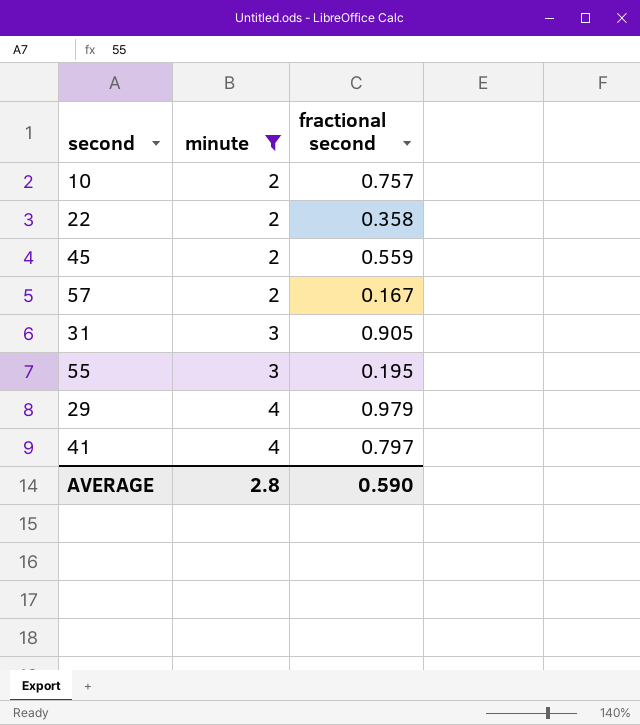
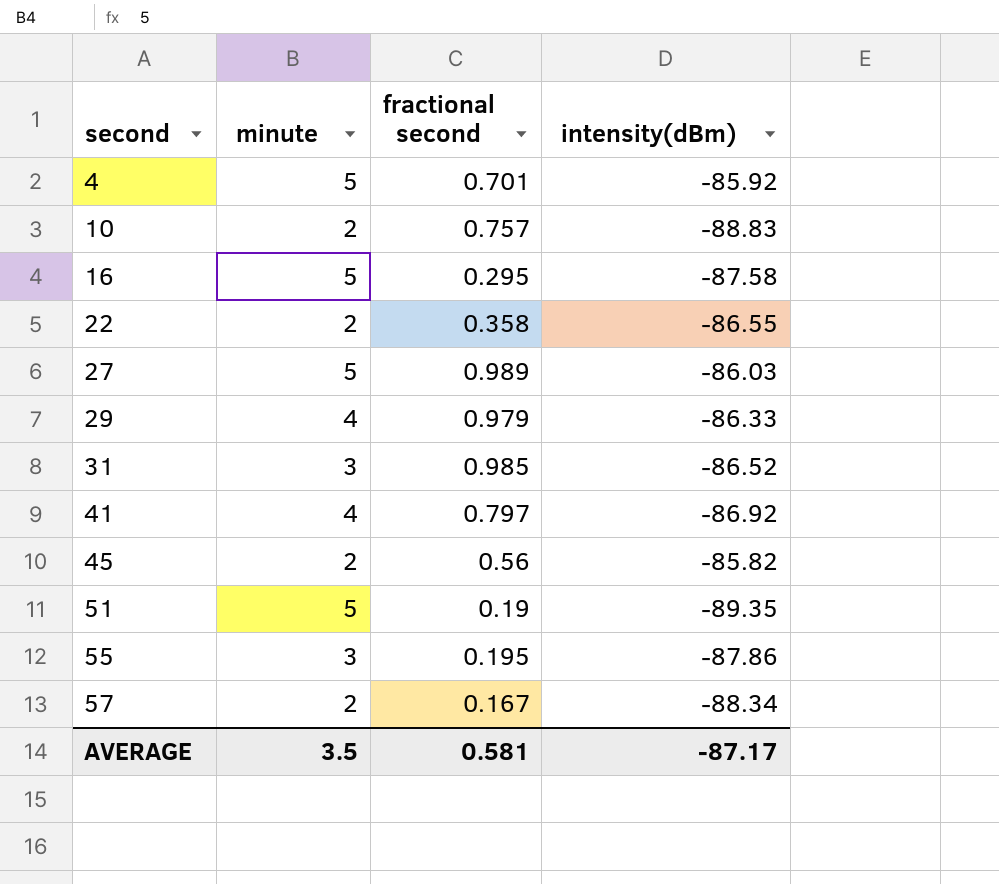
filter: minute != 5 -> none
row order: minute ascending -> second ascending
column intensity(dBm) | position: none -> 4
31 | fractional second: 0.905 -> 0.985
45 | fractional second: 0.559 -> 0.56
AVERAGE | minute: 2.8 -> 3.5
AVERAGE | fractional second: 0.590 -> 0.581

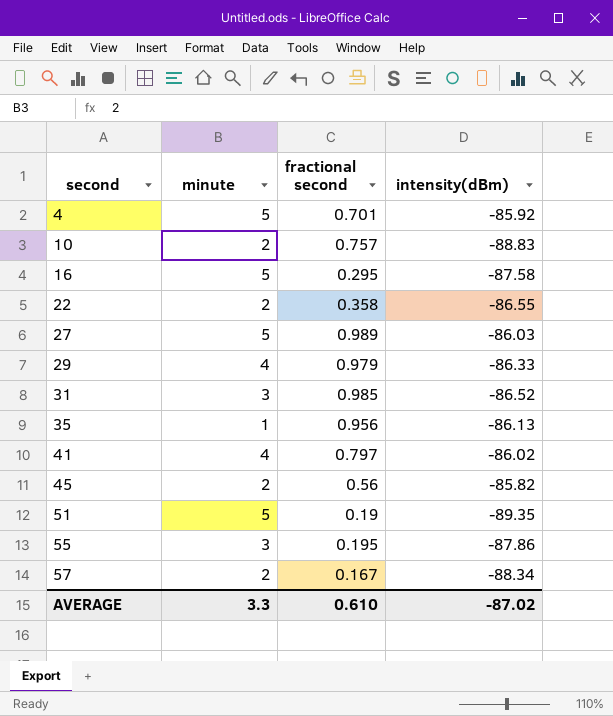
row 35: none -> 1 | 0.956 | -86.13
41 | intensity(dBm): -86.92 -> -86.02
AVERAGE | minute: 3.5 -> 3.3
AVERAGE | fractional second: 0.581 -> 0.610
AVERAGE | intensity(dBm): -87.17 -> -87.02

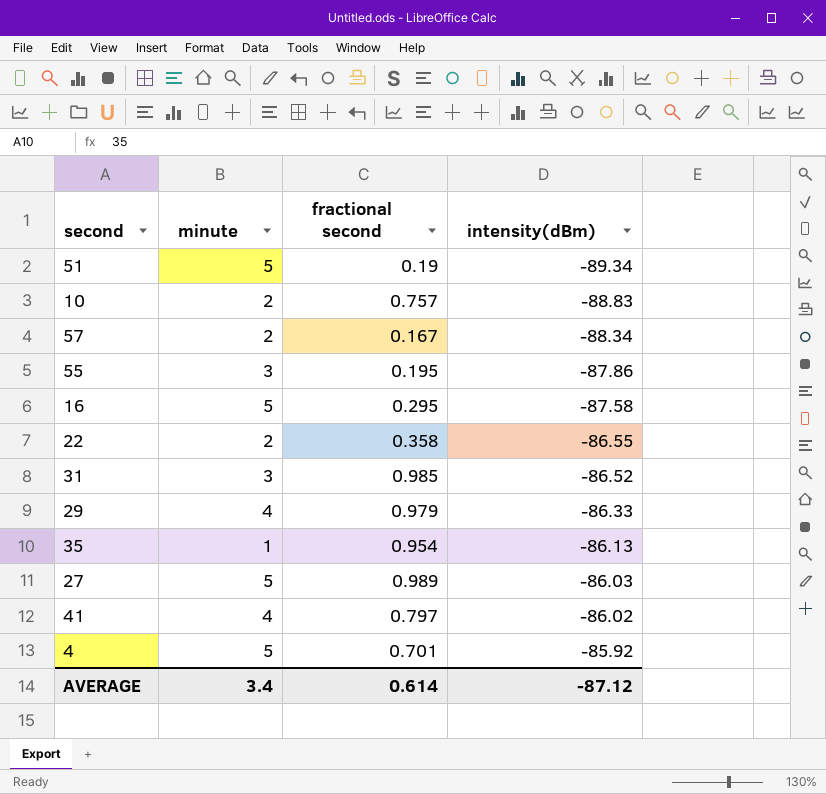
row order: second ascending -> intensity(dBm) ascending
row 45: 2 | 0.56 | -85.82 -> none
51 | intensity(dBm): -89.35 -> -89.34
35 | fractional second: 0.956 -> 0.954
AVERAGE | minute: 3.3 -> 3.4
AVERAGE | fractional second: 0.610 -> 0.614
AVERAGE | intensity(dBm): -87.02 -> -87.12

